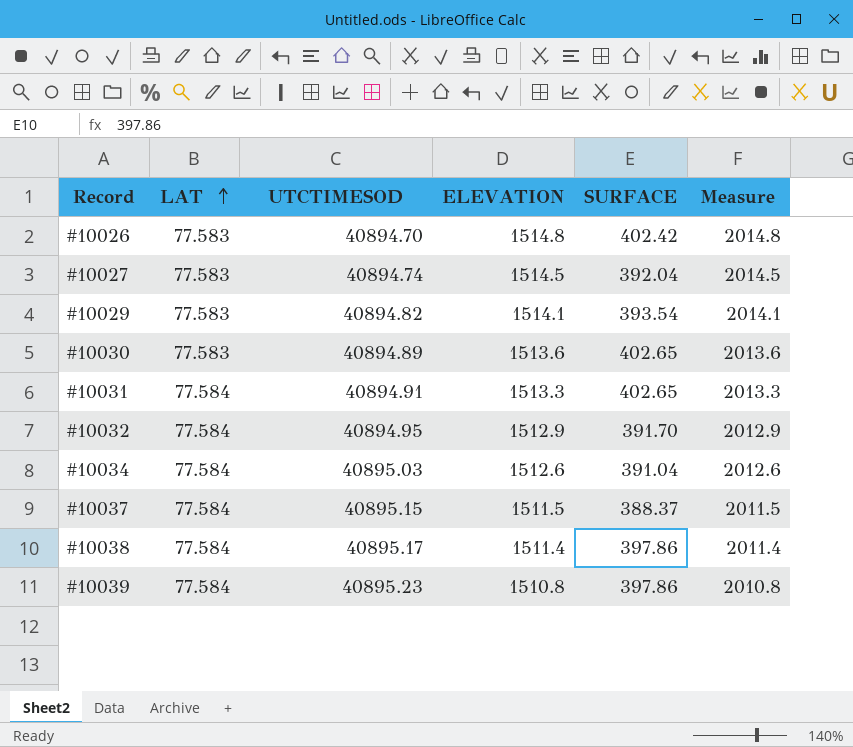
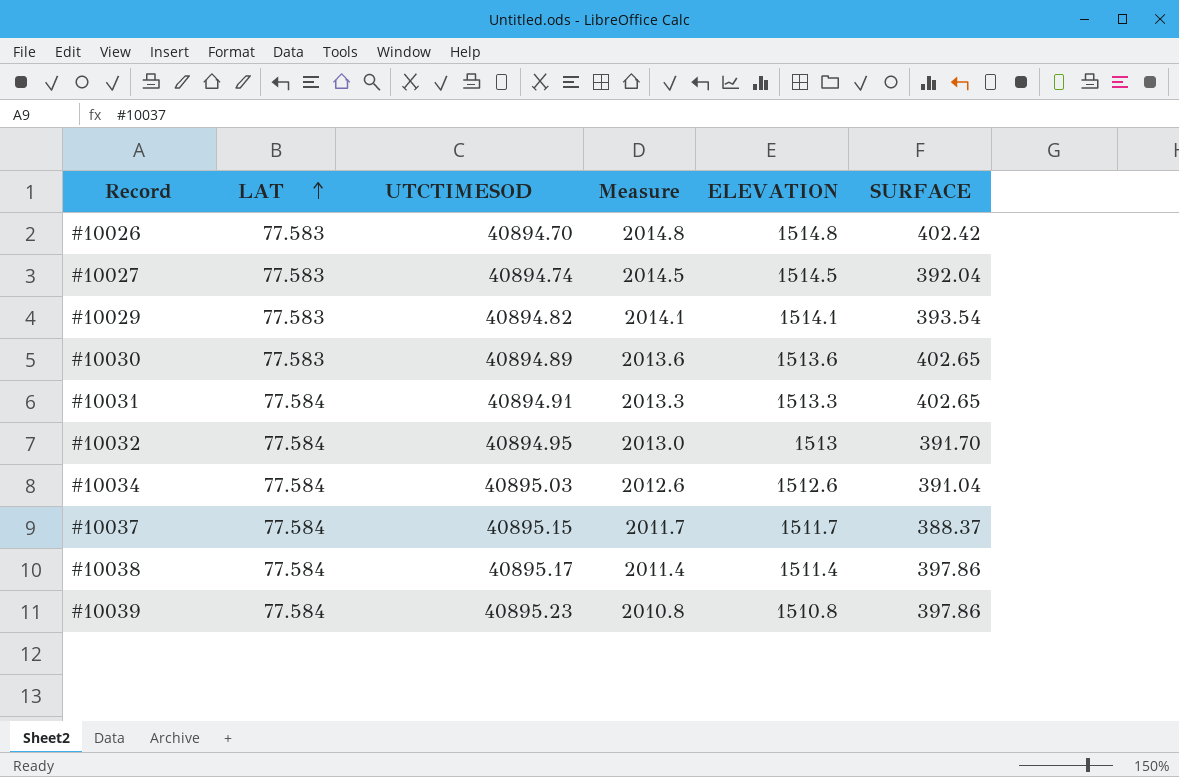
column Measure | position: 6 -> 4
#10032 | Measure: 2012.9 -> 2013.0
#10032 | ELEVATION: 1512.9 -> 1513
#10037 | Measure: 2011.5 -> 2011.7
#10037 | ELEVATION: 1511.5 -> 1511.7

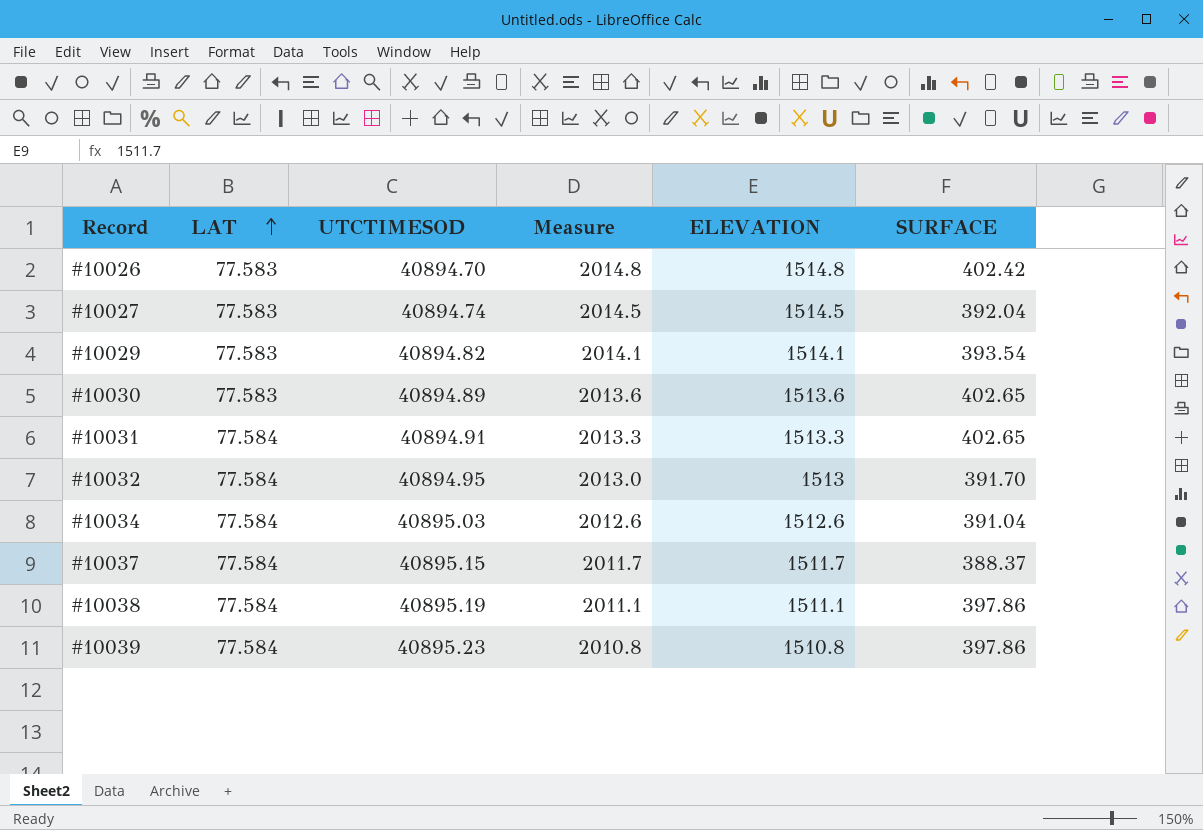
#10038 | UTCTIMESOD: 40895.17 -> 40895.19
#10038 | Measure: 2011.4 -> 2011.1
#10038 | ELEVATION: 1511.4 -> 1511.1

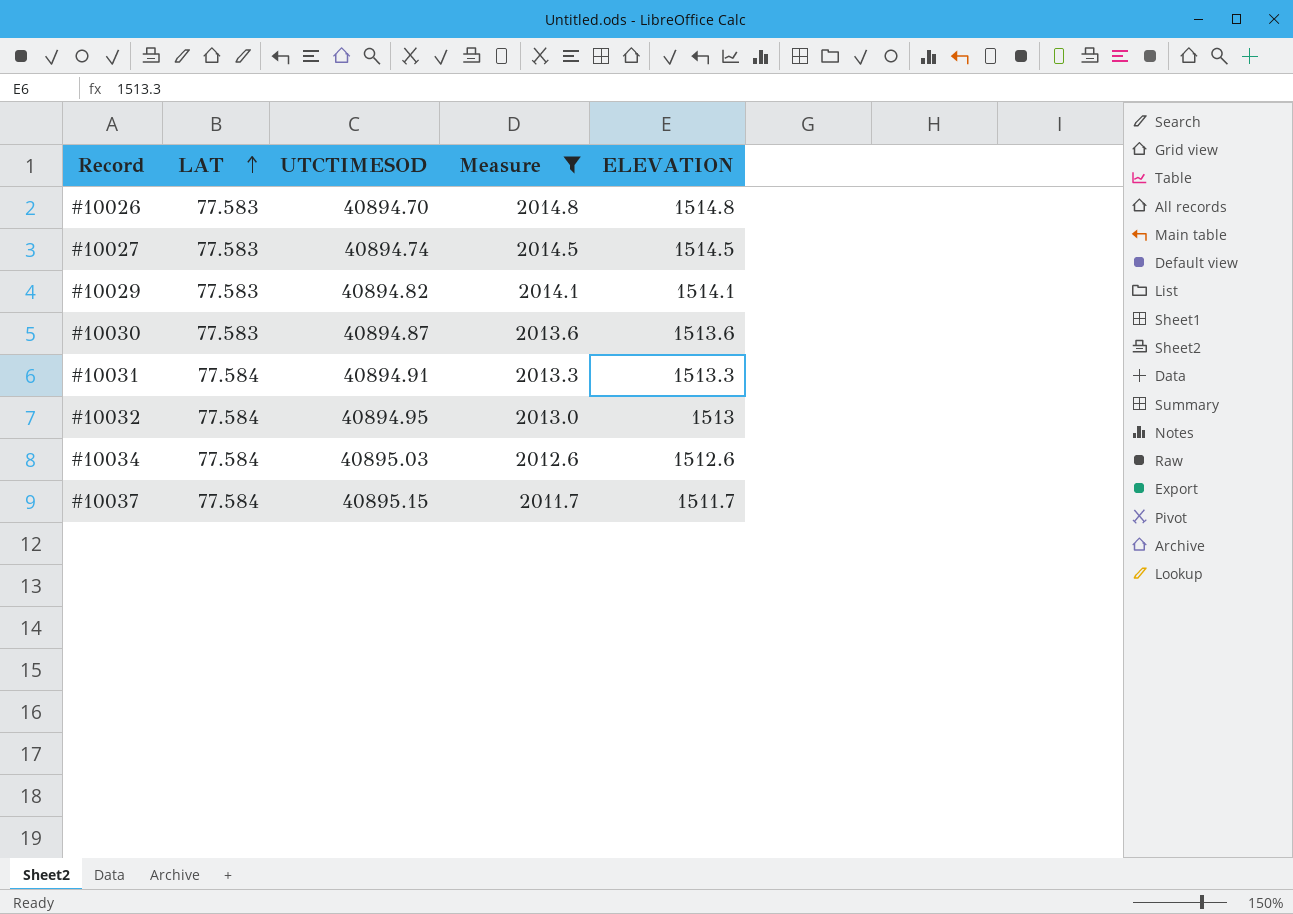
filter: none -> Measure >= 2011.7
column SURFACE | position: 6 -> none
#10030 | UTCTIMESOD: 40894.89 -> 40894.87

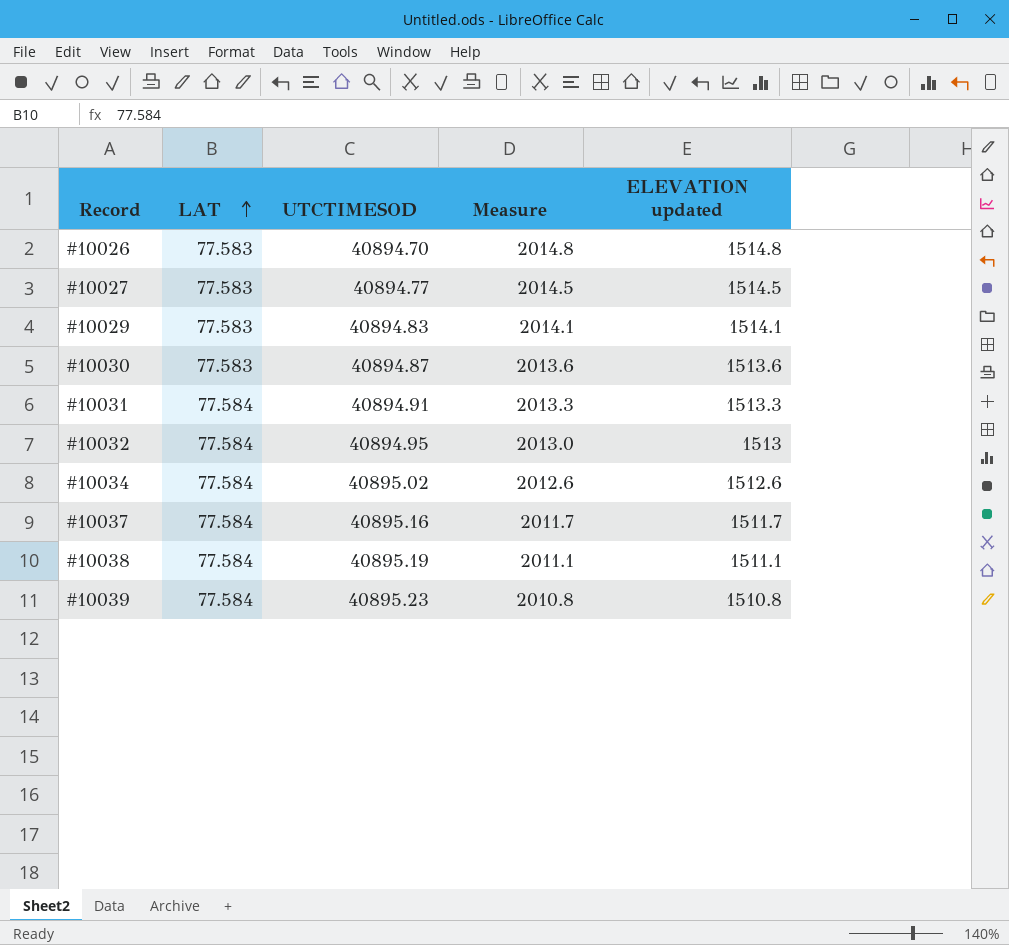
filter: Measure >= 2011.7 -> none
column name: ELEVATION -> ELEVATION updated
#10027 | UTCTIMESOD: 40894.74 -> 40894.77
#10029 | UTCTIMESOD: 40894.82 -> 40894.83
#10034 | UTCTIMESOD: 40895.03 -> 40895.02
#10037 | UTCTIMESOD: 40895.15 -> 40895.16

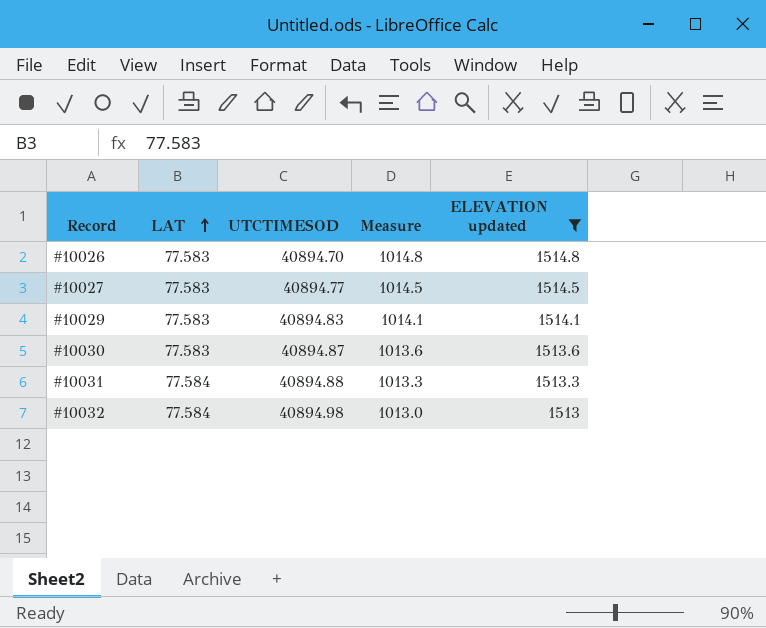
filter: none -> ELEVATION updated >= 1513
column Measure | formula: [ELEVATION updated] + 500 -> [ELEVATION updated] - 500
#10031 | UTCTIMESOD: 40894.91 -> 40894.88
#10032 | UTCTIMESOD: 40894.95 -> 40894.98

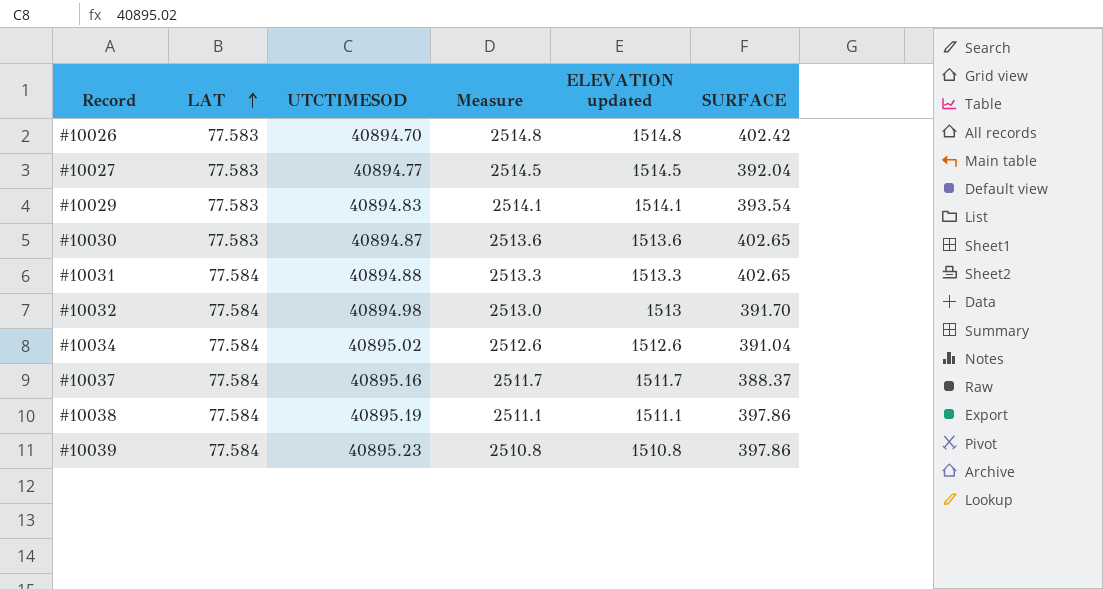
filter: ELEVATION updated >= 1513 -> none
column Measure | formula: [ELEVATION updated] - 500 -> [ELEVATION updated] + 1000
column SURFACE | position: none -> 6

